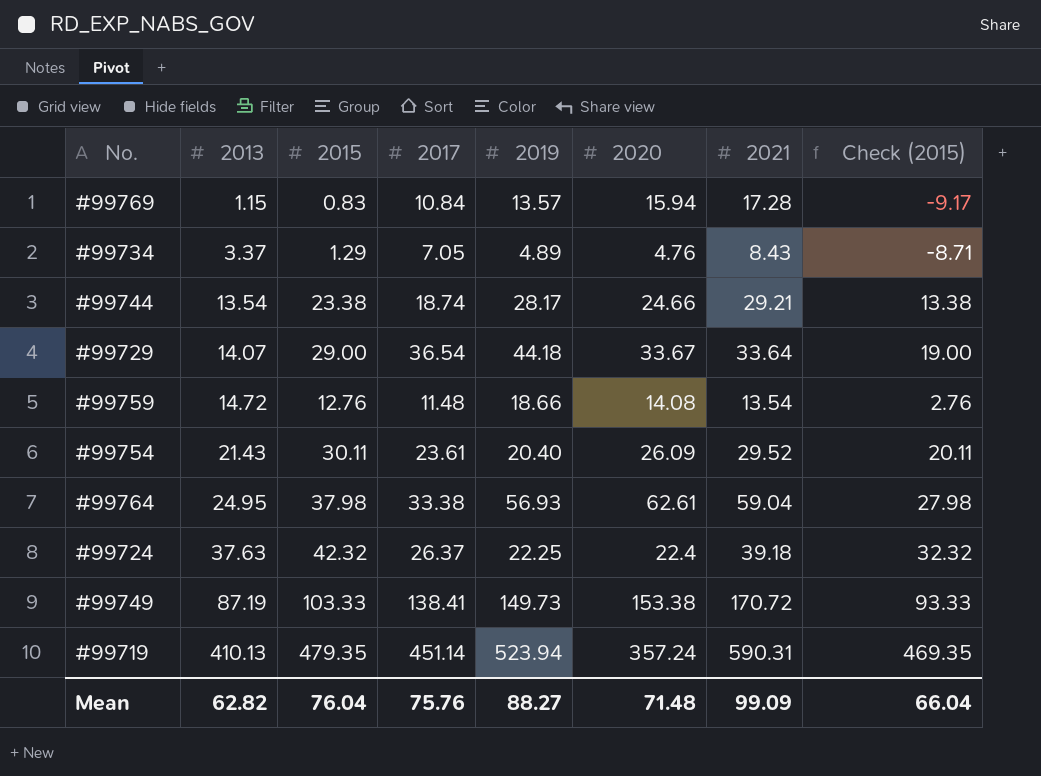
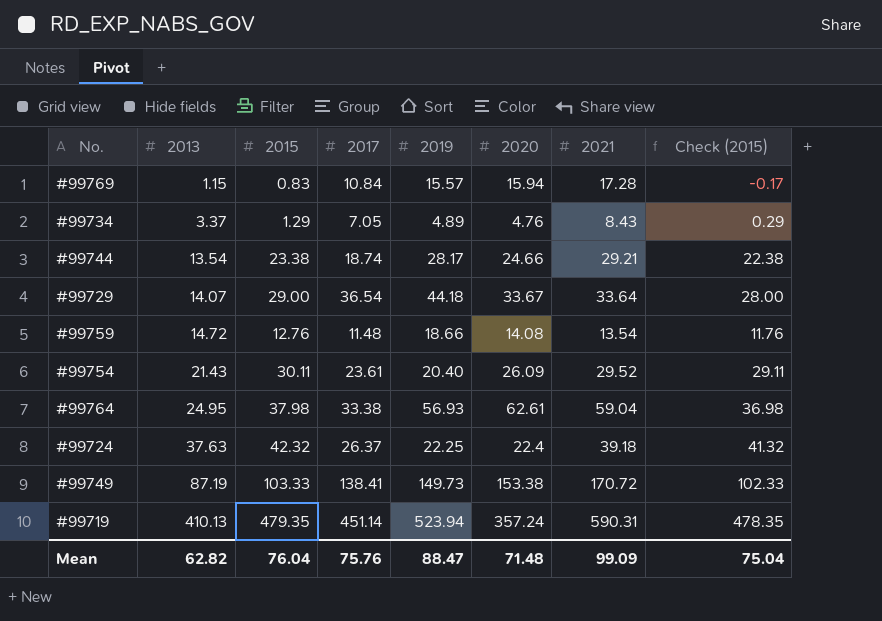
column Check (2015) | formula: [2015] - 10 -> [2015] - 1
#99769 | 2019: 13.57 -> 15.57
Mean | 2019: 88.27 -> 88.47
Mean | Check (2015): 66.04 -> 75.04

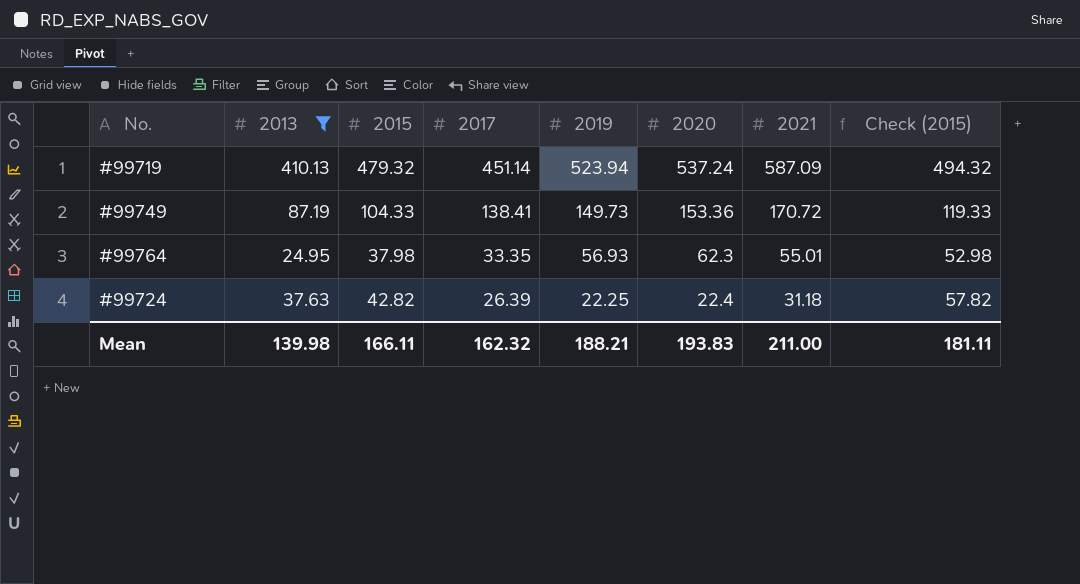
filter: none -> 2013 >= 24.95
row order: 2013 ascending -> 2017 descending
column Check (2015) | formula: [2015] - 1 -> [2015] + 15
#99719 | 2015: 479.35 -> 479.32
#99719 | 2020: 357.24 -> 537.24
#99719 | 2021: 590.31 -> 587.09
#99749 | 2015: 103.33 -> 104.33
#99749 | 2020: 153.38 -> 153.36
#99764 | 2017: 33.38 -> 33.35
#99764 | 2020: 62.61 -> 62.3
#99764 | 2021: 59.04 -> 55.01
#99724 | 2015: 42.32 -> 42.82
#99724 | 2017: 26.37 -> 26.39
#99724 | 2021: 39.18 -> 31.18
Mean | 2013: 62.82 -> 139.98
Mean | 2015: 76.04 -> 166.11
Mean | 2017: 75.76 -> 162.32
Mean | 2019: 88.47 -> 188.21
Mean | 2020: 71.48 -> 193.83
Mean | 2021: 99.09 -> 211.00
Mean | Check (2015): 75.04 -> 181.11

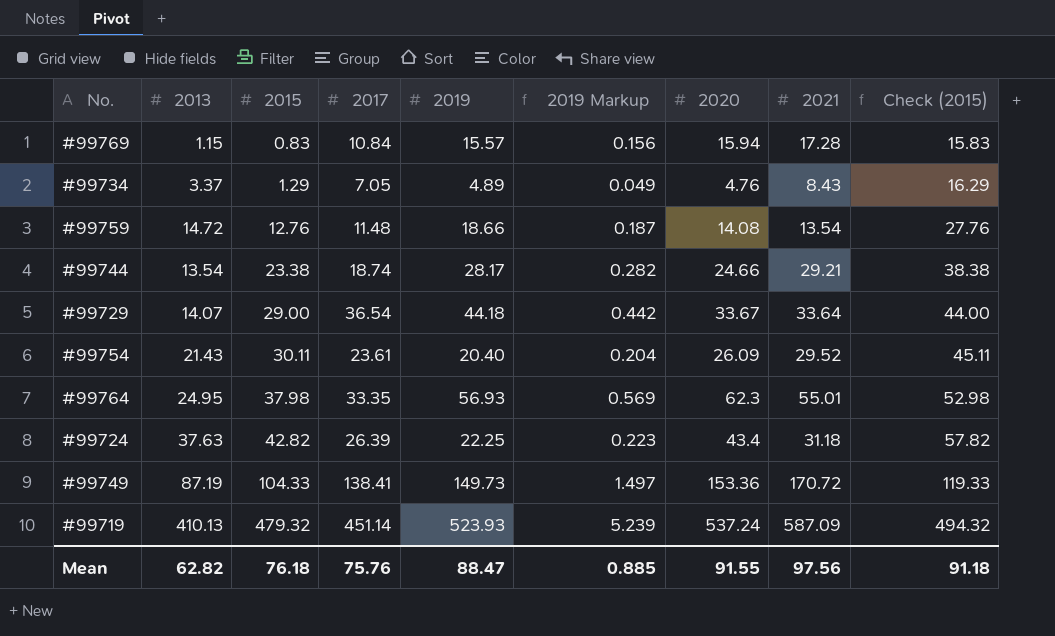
filter: 2013 >= 24.95 -> none
row order: 2017 descending -> 2015 ascending
column 2019 Markup | formula: none -> [2019] * 0.01
#99724 | 2020: 22.4 -> 43.4
#99719 | 2019: 523.94 -> 523.93
Mean | 2013: 139.98 -> 62.82
Mean | 2015: 166.11 -> 76.18
Mean | 2017: 162.32 -> 75.76
Mean | 2019: 188.21 -> 88.47
Mean | 2020: 193.83 -> 91.55
Mean | 2021: 211.00 -> 97.56
Mean | Check (2015): 181.11 -> 91.18

